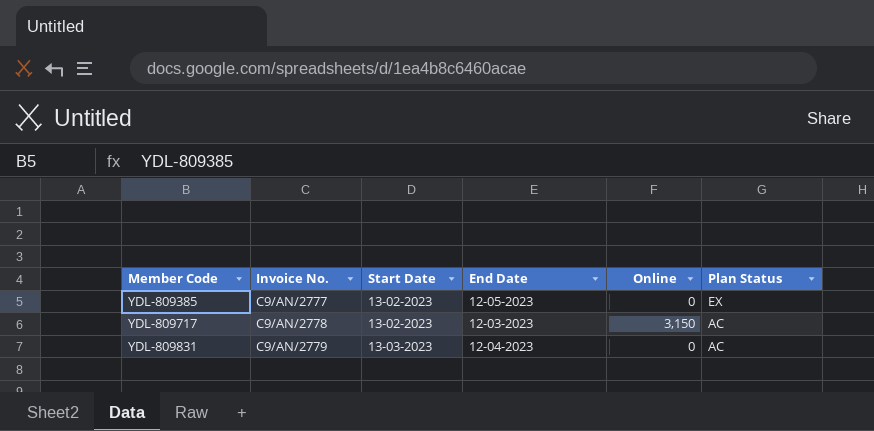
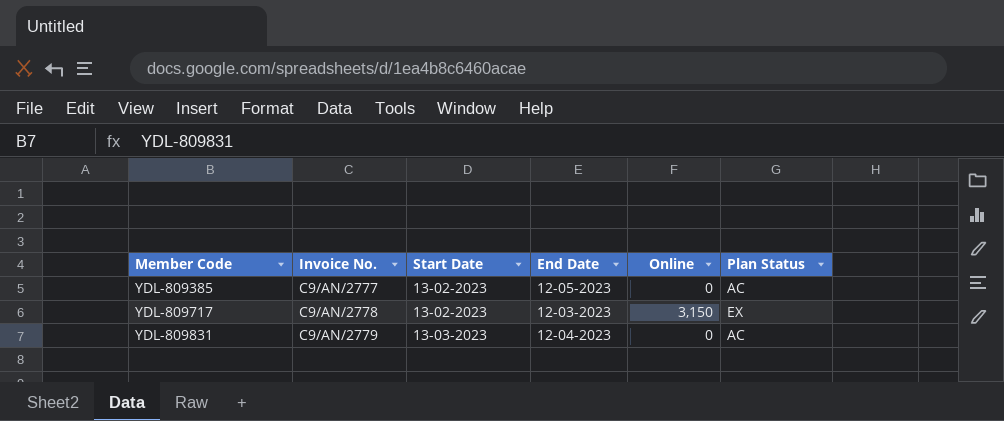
YDL-809385 | Plan Status: EX -> AC
YDL-809717 | Plan Status: AC -> EX

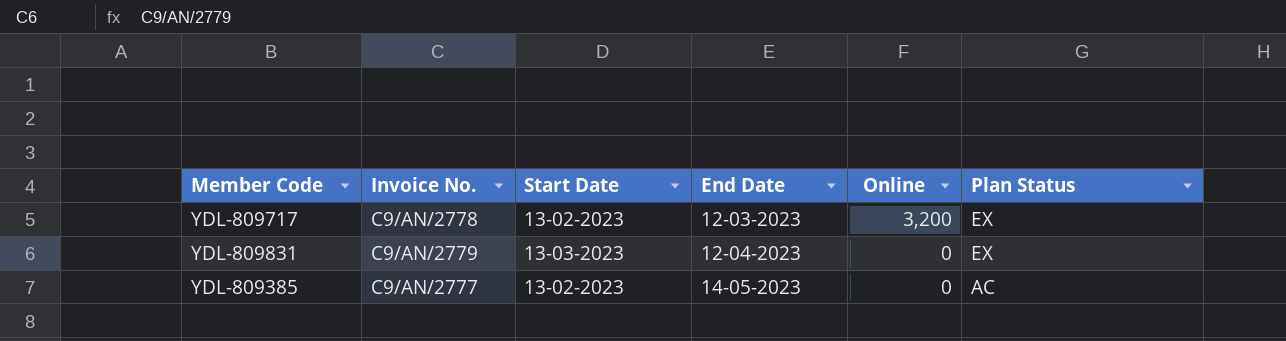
row order: Member Code ascending -> End Date ascending
YDL-809717 | Online: 3,150 -> 3,200
YDL-809831 | Plan Status: AC -> EX
YDL-809385 | End Date: 12-05-2023 -> 14-05-2023

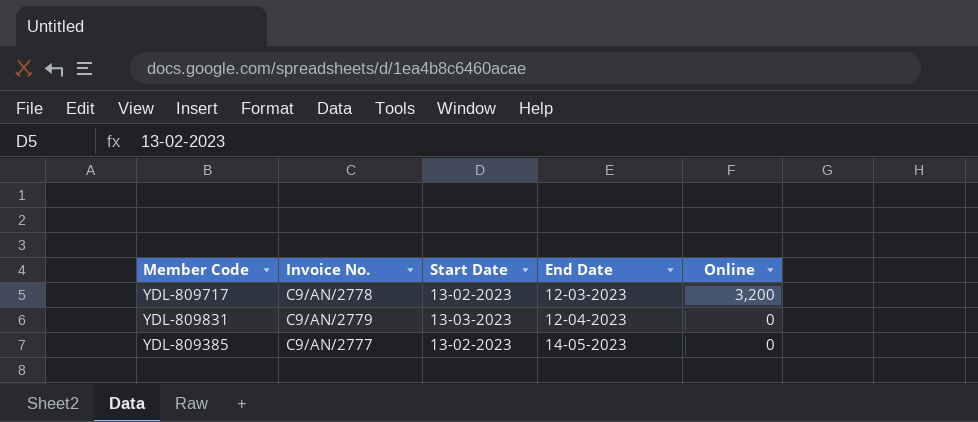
column Plan Status | position: 6 -> none

